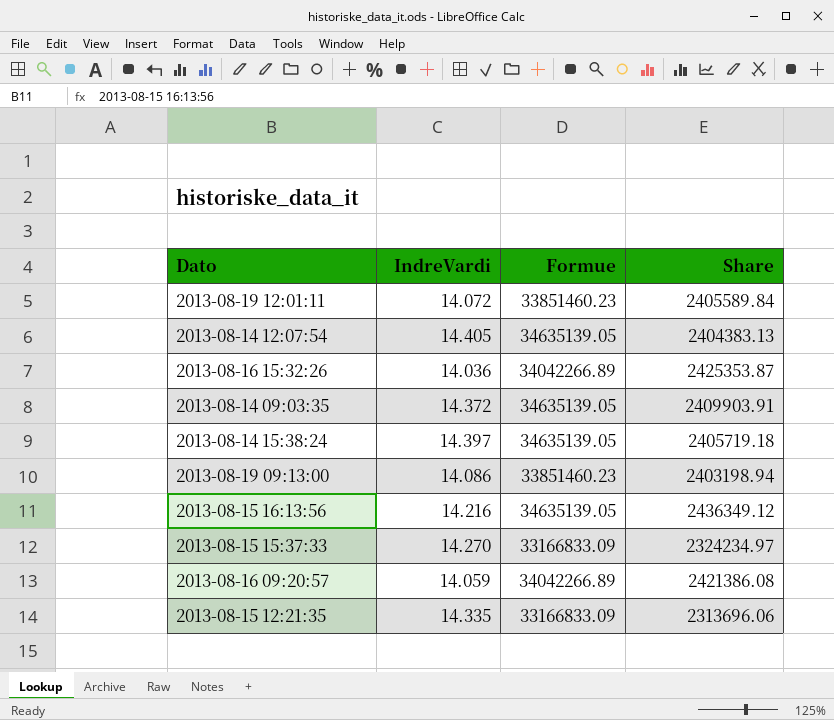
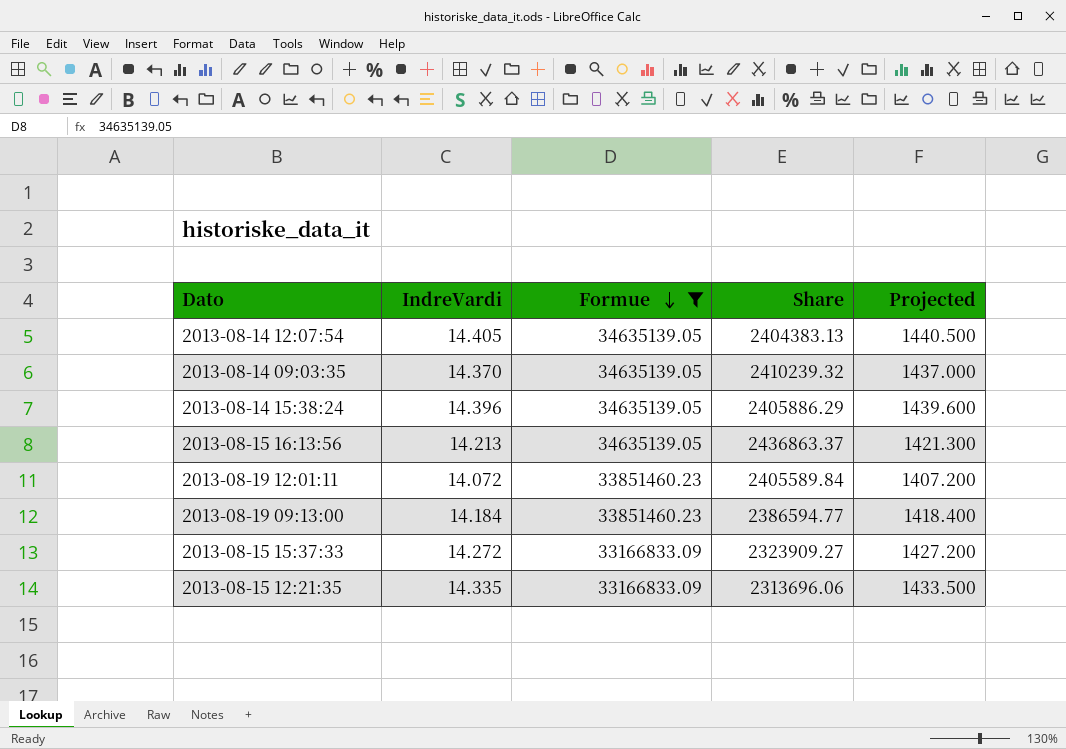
filter: none -> Formue != 34042266.89
row order: none -> Formue descending
column Projected | formula: none -> [IndreVardi] * 100
2013-08-14 09:03:35 | IndreVardi: 14.372 -> 14.370
2013-08-14 09:03:35 | Share: 2409903.91 -> 2410239.32
2013-08-14 15:38:24 | IndreVardi: 14.397 -> 14.396
2013-08-14 15:38:24 | Share: 2405719.18 -> 2405886.29
2013-08-15 16:13:56 | IndreVardi: 14.216 -> 14.213
2013-08-15 16:13:56 | Share: 2436349.12 -> 2436863.37
2013-08-19 09:13:00 | IndreVardi: 14.086 -> 14.184
2013-08-19 09:13:00 | Share: 2403198.94 -> 2386594.77
2013-08-15 15:37:33 | IndreVardi: 14.270 -> 14.272
2013-08-15 15:37:33 | Share: 2324234.97 -> 2323909.27

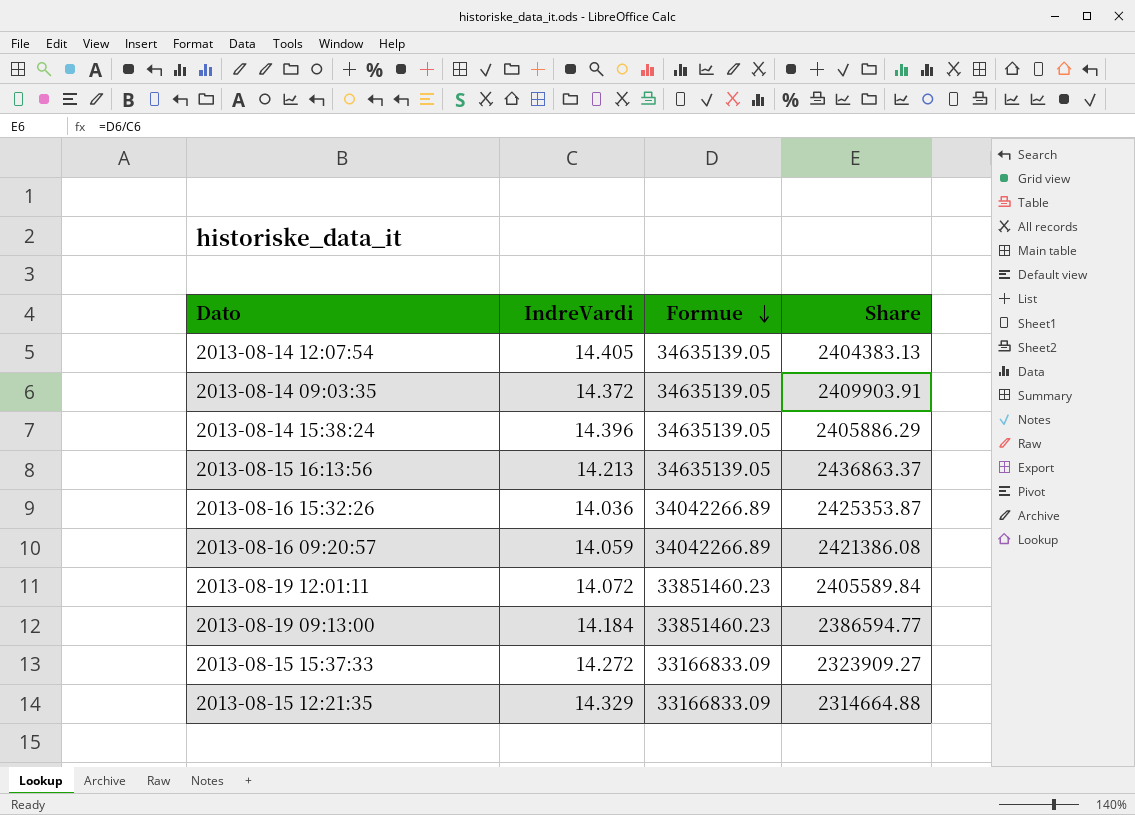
filter: Formue != 34042266.89 -> none
column Projected | formula: [IndreVardi] * 100 -> none
2013-08-14 09:03:35 | IndreVardi: 14.370 -> 14.372
2013-08-14 09:03:35 | Share: 2410239.32 -> 2409903.91
2013-08-15 12:21:35 | IndreVardi: 14.335 -> 14.329
2013-08-15 12:21:35 | Share: 2313696.06 -> 2314664.88

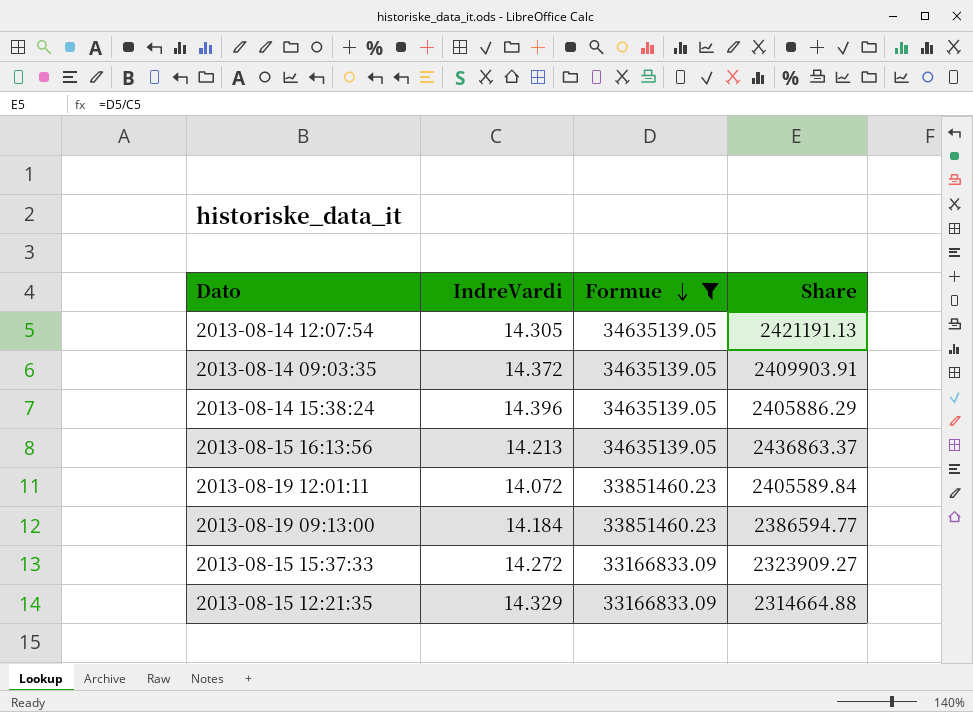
filter: none -> Formue != 34042266.89
2013-08-14 12:07:54 | IndreVardi: 14.405 -> 14.305
2013-08-14 12:07:54 | Share: 2404383.13 -> 2421191.13

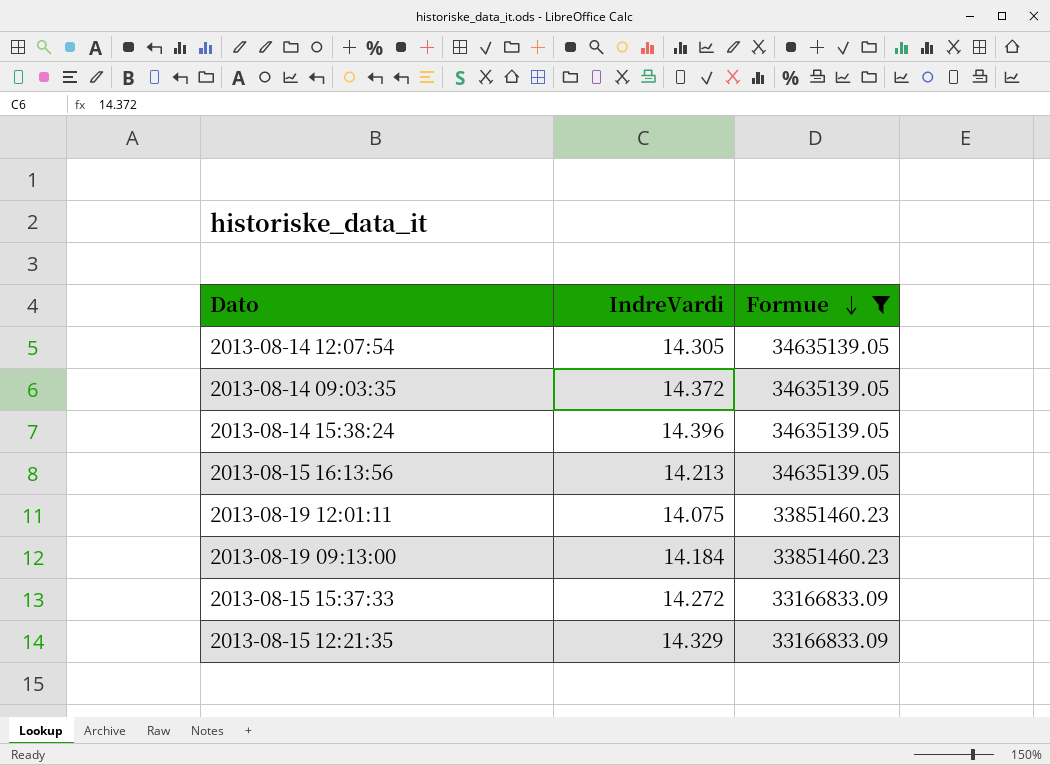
column Share | formula: [Formue] / [IndreVardi] -> none
2013-08-19 12:01:11 | IndreVardi: 14.072 -> 14.075

